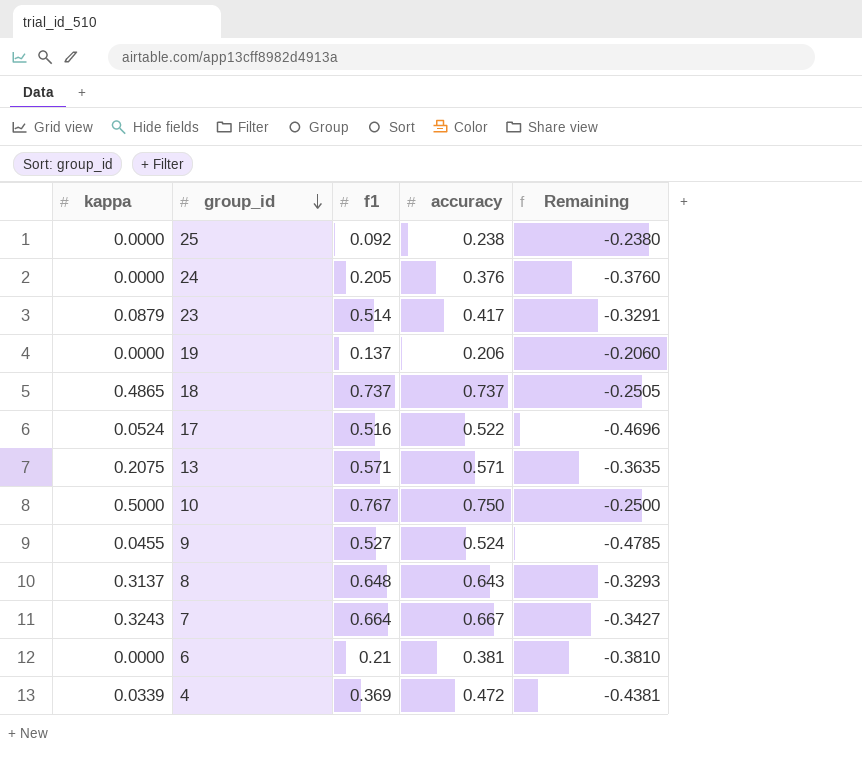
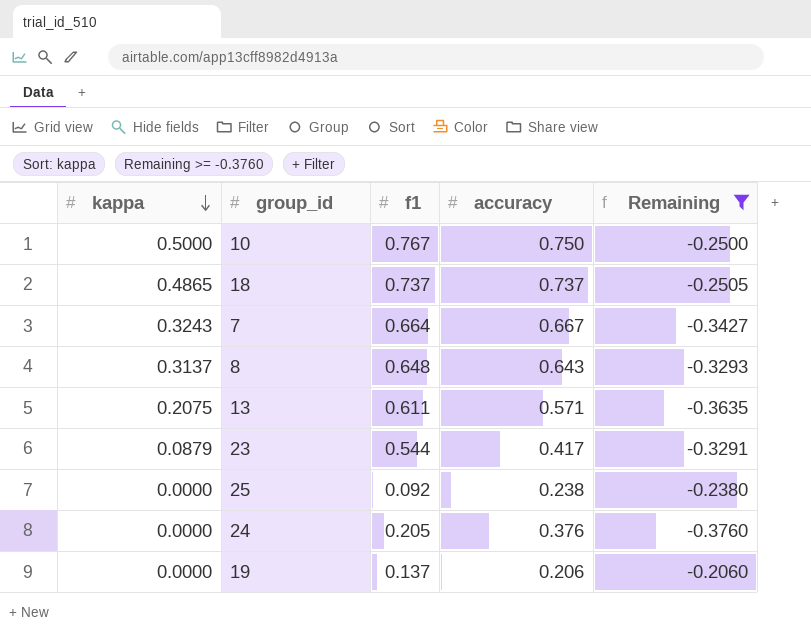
filter: none -> Remaining >= -0.3760
row order: group_id descending -> kappa descending
13 | f1: 0.571 -> 0.611
23 | f1: 0.514 -> 0.544

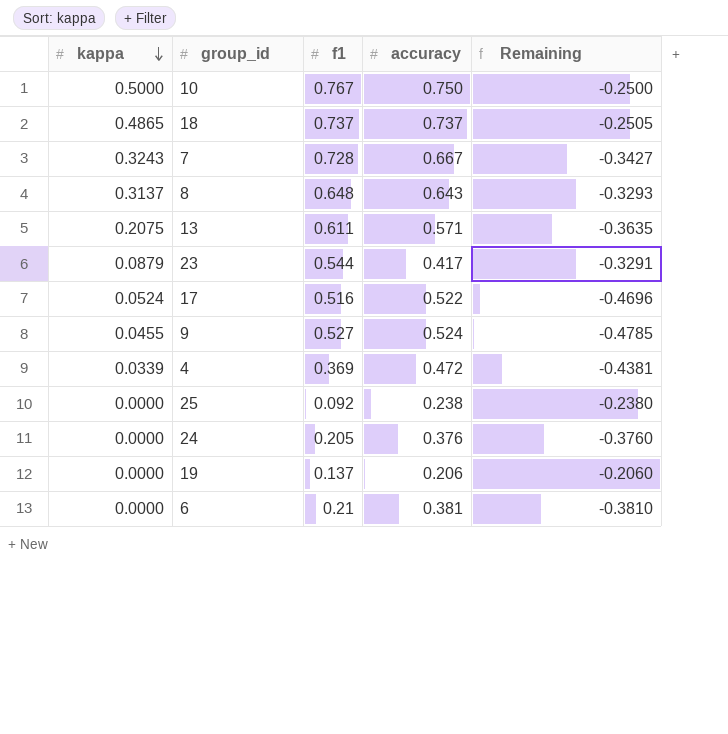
filter: Remaining >= -0.3760 -> none
7 | f1: 0.664 -> 0.728

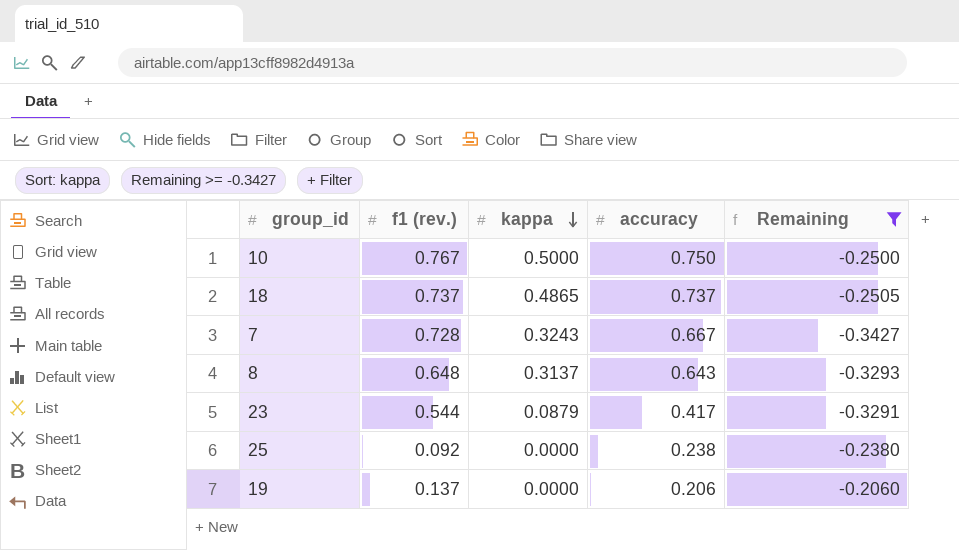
filter: none -> Remaining >= -0.3427
column name: f1 -> f1 (rev.)
column kappa | position: 1 -> 3

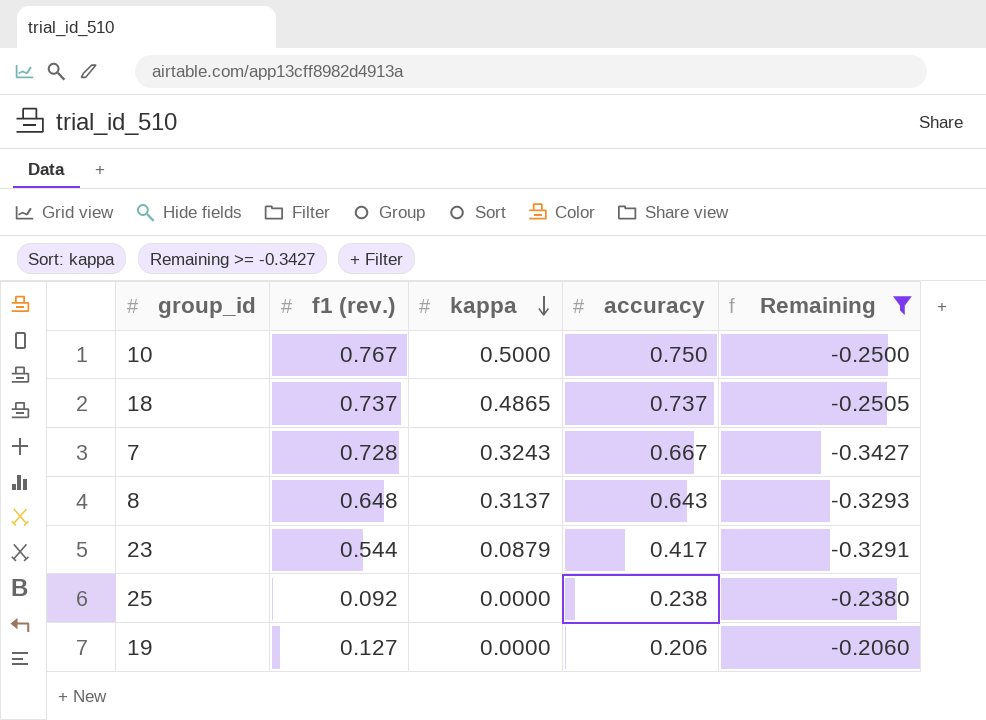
19 | f1 (rev.): 0.137 -> 0.127

